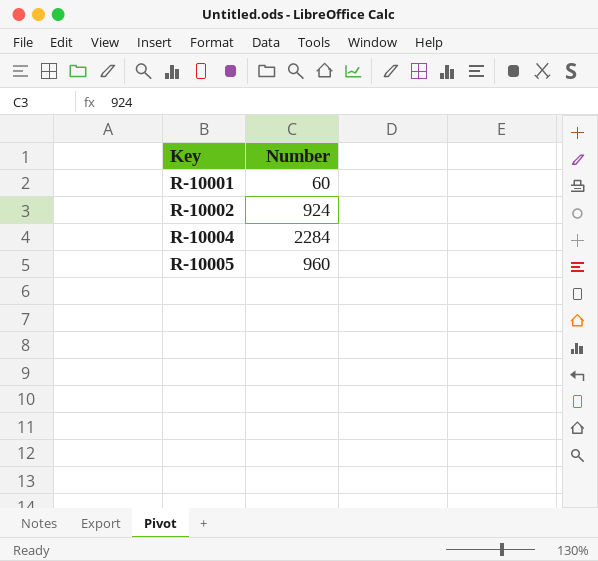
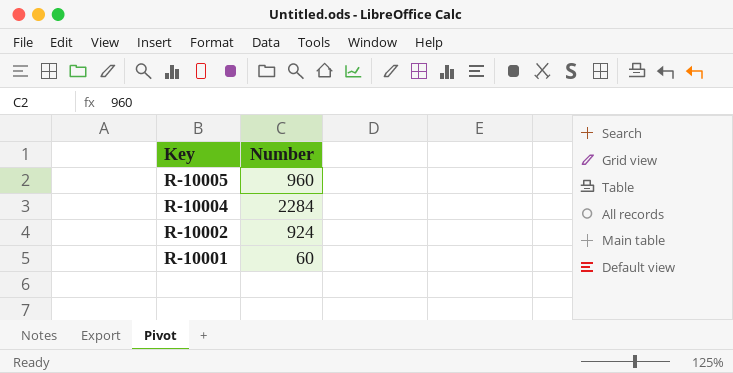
row order: Key ascending -> Key descending

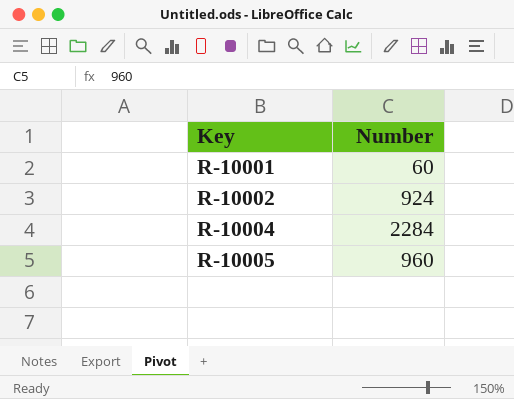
row order: Key descending -> Key ascending

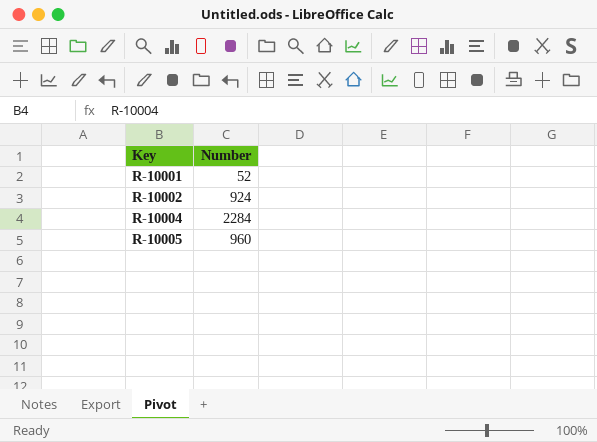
R-10001 | Number: 60 -> 52

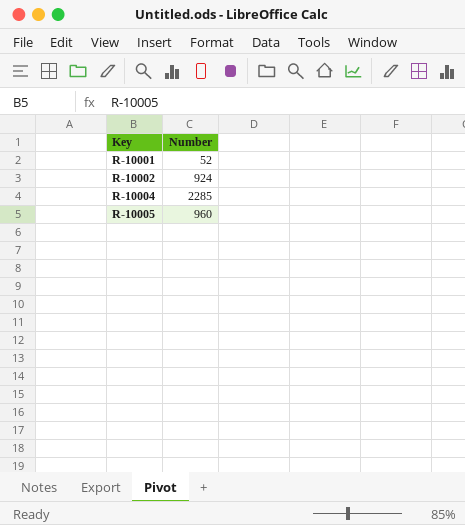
R-10004 | Number: 2284 -> 2285

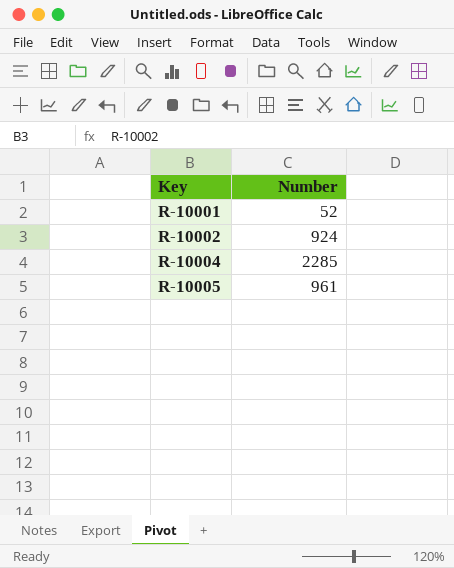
R-10005 | Number: 960 -> 961

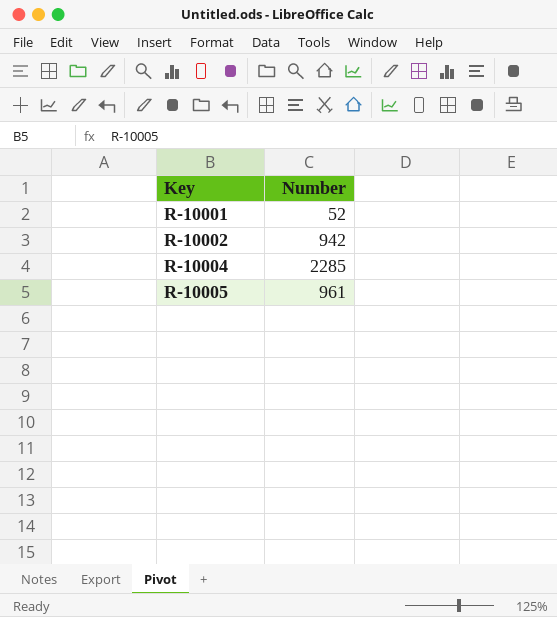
R-10002 | Number: 924 -> 942

